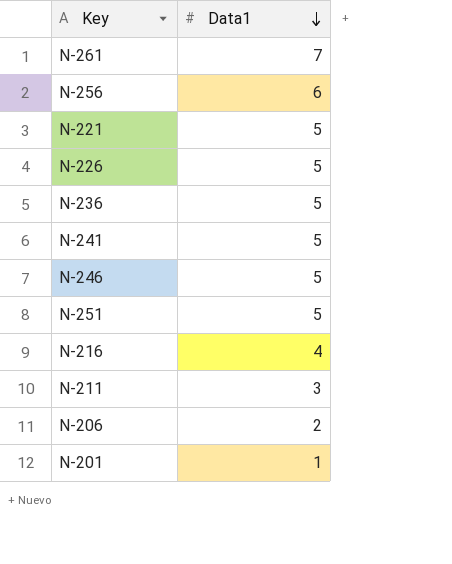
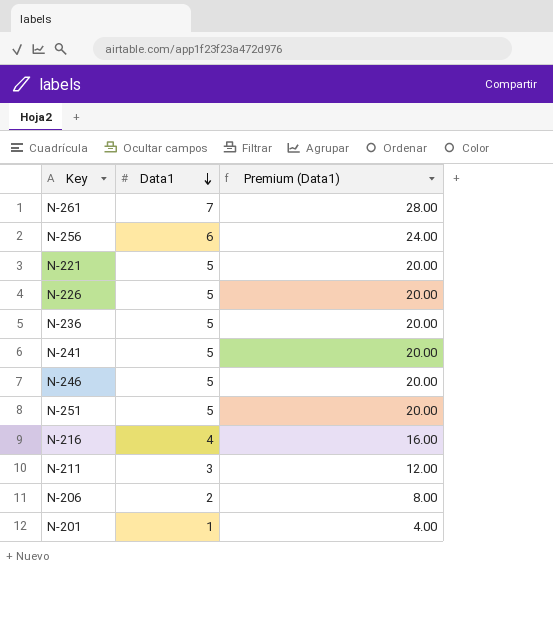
column Premium (Data1) | formula: none -> [Data1] * 4

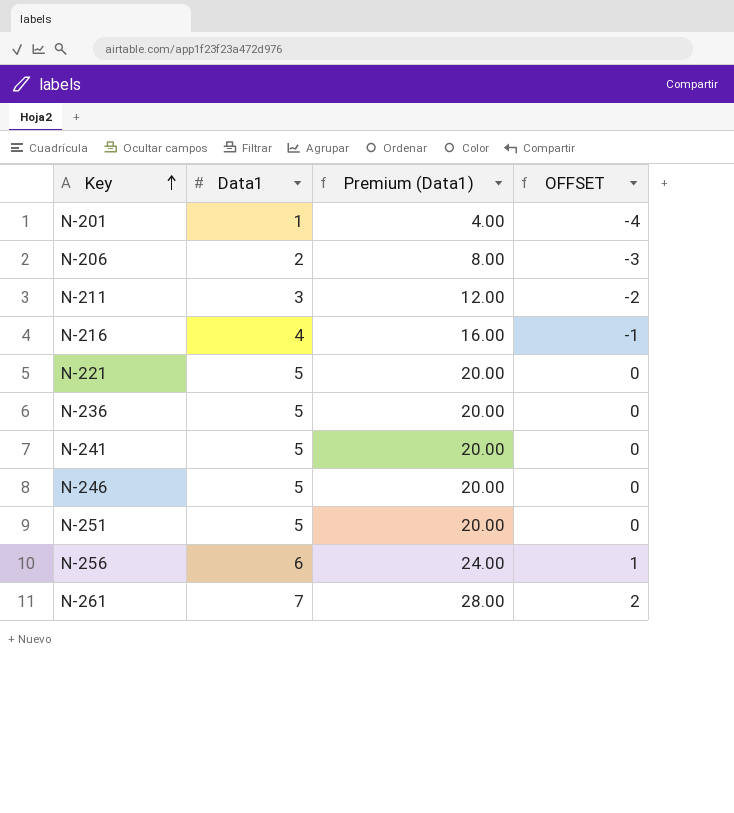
row order: Data1 descending -> Key ascending
column OFFSET | formula: none -> [Data1] - 5
row N-226: 5 | 20.00 -> none

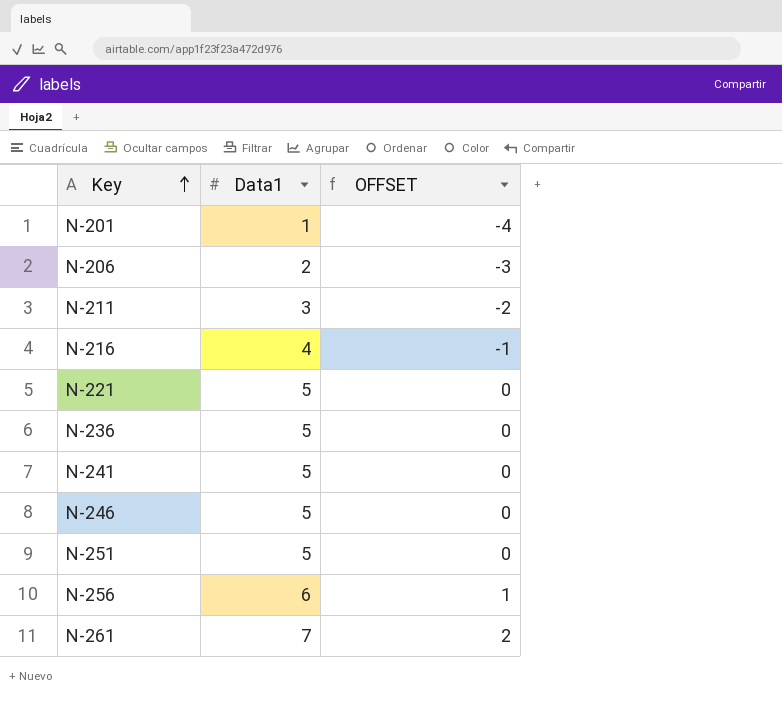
column Premium (Data1) | formula: [Data1] * 4 -> none

